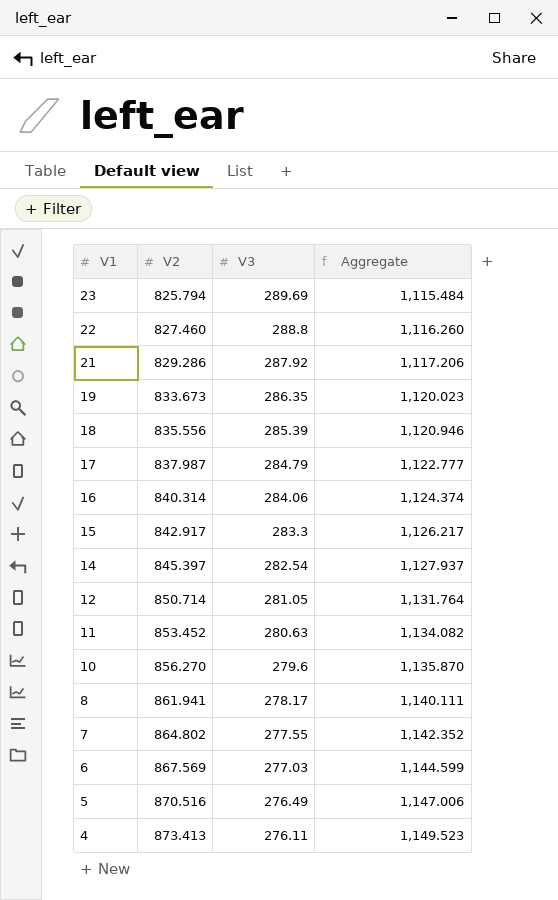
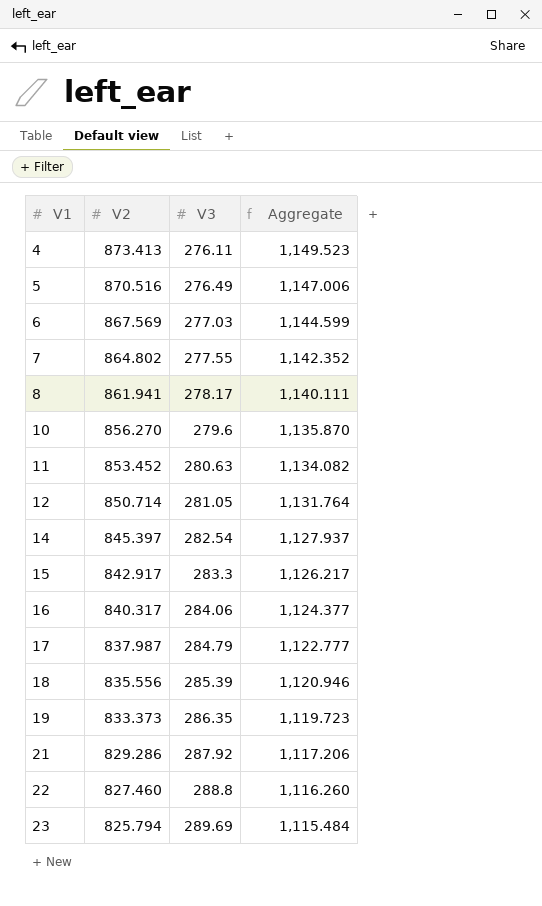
row order: V1 descending -> V1 ascending
16 | V2: 840.314 -> 840.317
16 | Aggregate: 1,124.374 -> 1,124.377
19 | V2: 833.673 -> 833.373
19 | Aggregate: 1,120.023 -> 1,119.723

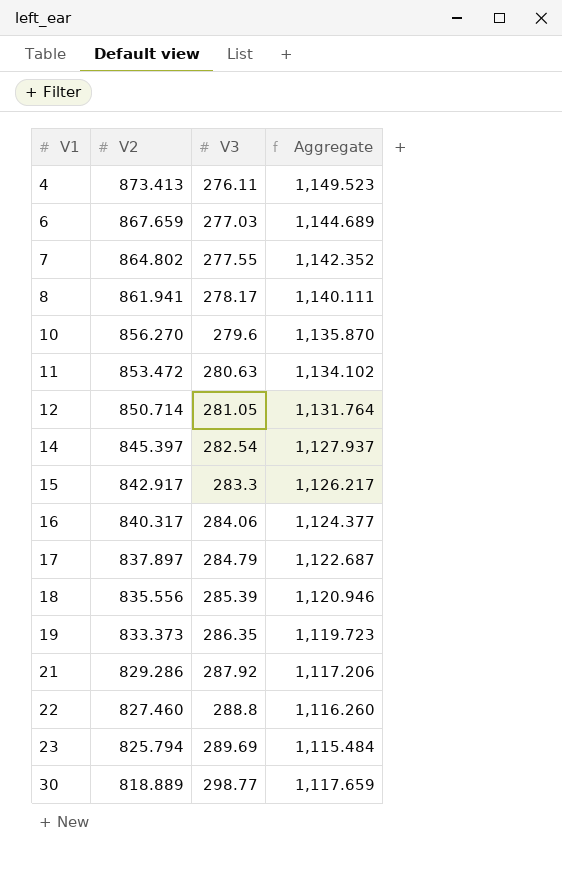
row 5: 870.516 | 276.49 | 1,147.006 -> none
6 | V2: 867.569 -> 867.659
6 | Aggregate: 1,144.599 -> 1,144.689
11 | V2: 853.452 -> 853.472
11 | Aggregate: 1,134.082 -> 1,134.102
17 | V2: 837.987 -> 837.897
17 | Aggregate: 1,122.777 -> 1,122.687
row 30: none -> 818.889 | 298.77 | 1,117.659

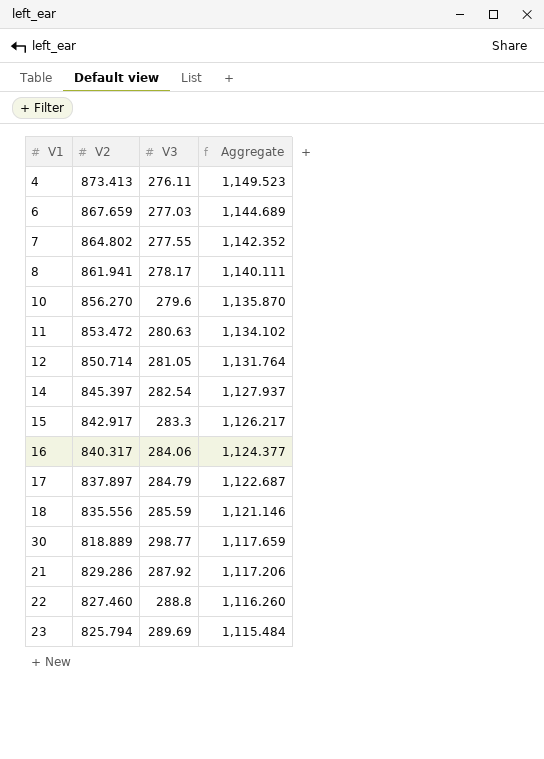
row order: V1 ascending -> Aggregate descending
row 19: 833.373 | 286.35 | 1,119.723 -> none
18 | V3: 285.39 -> 285.59
18 | Aggregate: 1,120.946 -> 1,121.146

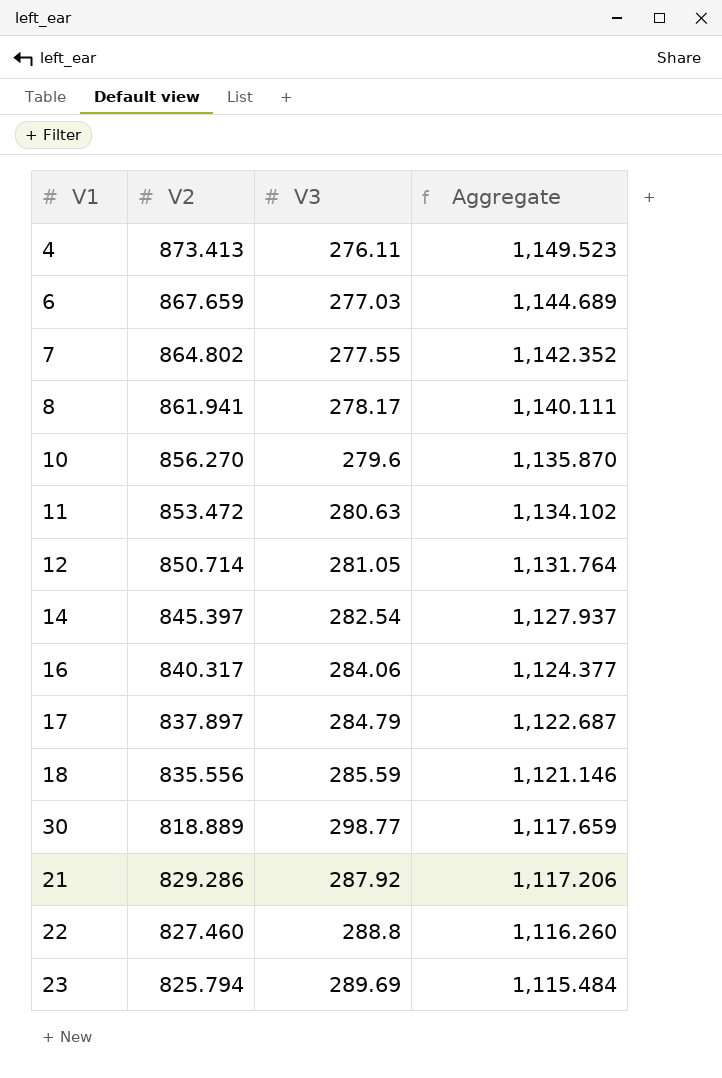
row 15: 842.917 | 283.3 | 1,126.217 -> none

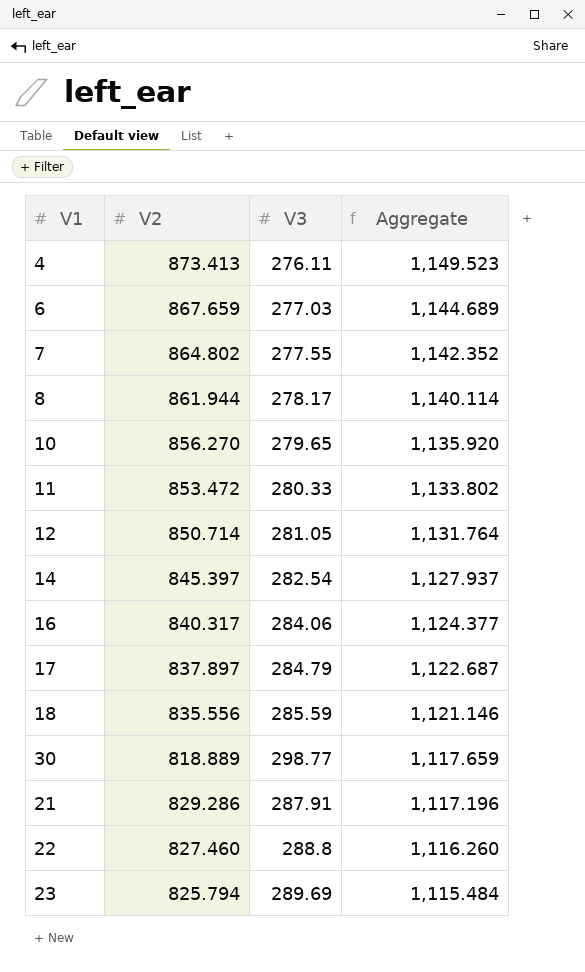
8 | V2: 861.941 -> 861.944
8 | Aggregate: 1,140.111 -> 1,140.114
10 | V3: 279.6 -> 279.65
10 | Aggregate: 1,135.870 -> 1,135.920
11 | V3: 280.63 -> 280.33
11 | Aggregate: 1,134.102 -> 1,133.802
21 | V3: 287.92 -> 287.91
21 | Aggregate: 1,117.206 -> 1,117.196

